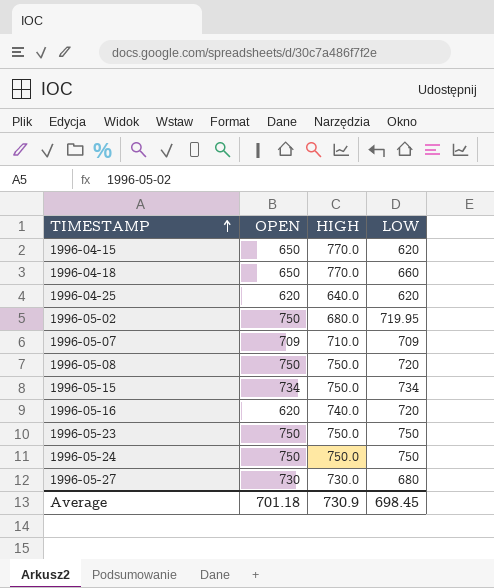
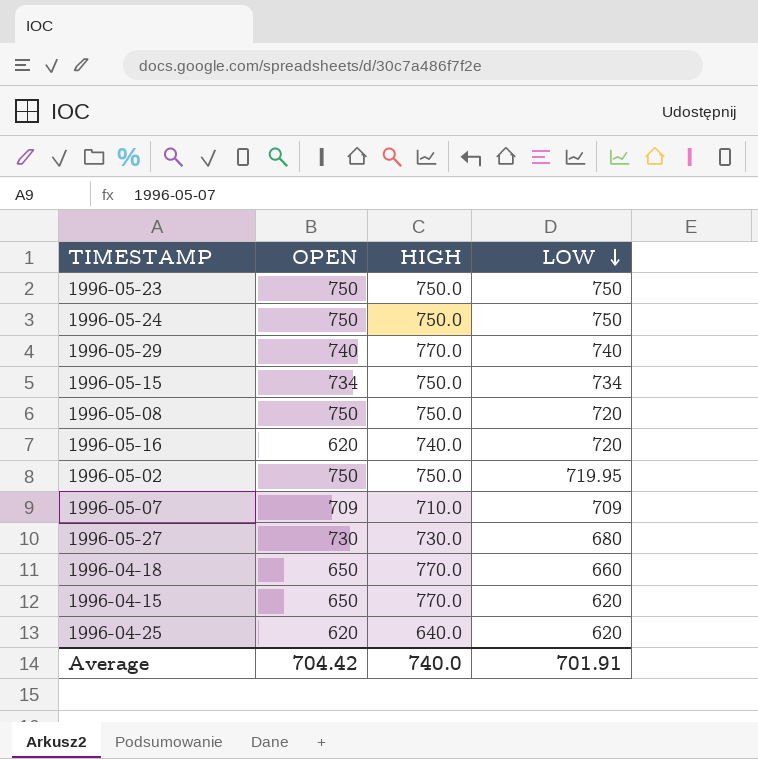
row order: TIMESTAMP ascending -> LOW descending
row 1996-05-29: none -> 740 | 770.0 | 740
1996-05-02 | HIGH: 680.0 -> 750.0
Average | OPEN: 701.18 -> 704.42
Average | HIGH: 730.9 -> 740.0
Average | LOW: 698.45 -> 701.91

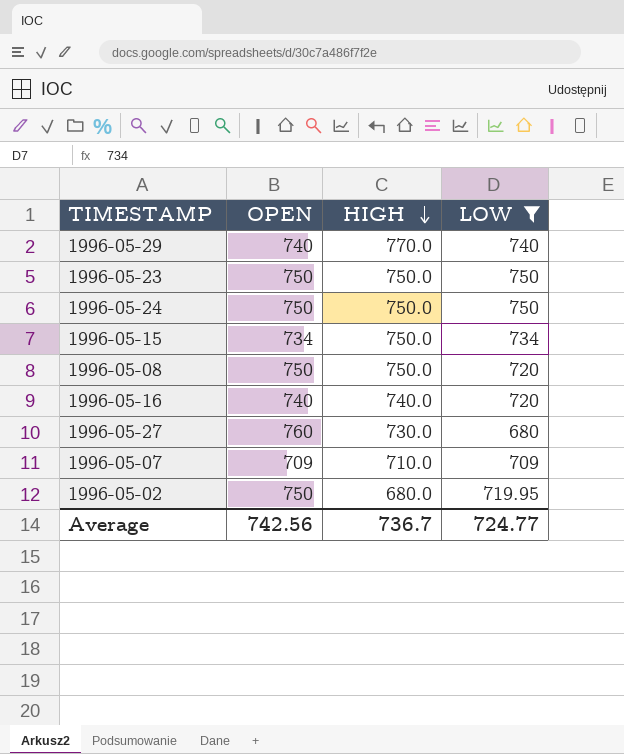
filter: none -> LOW >= 680
row order: LOW descending -> HIGH descending
1996-05-16 | OPEN: 620 -> 740
1996-05-27 | OPEN: 730 -> 760
1996-05-02 | HIGH: 750.0 -> 680.0
Average | OPEN: 704.42 -> 742.56
Average | HIGH: 740.0 -> 736.7
Average | LOW: 701.91 -> 724.77

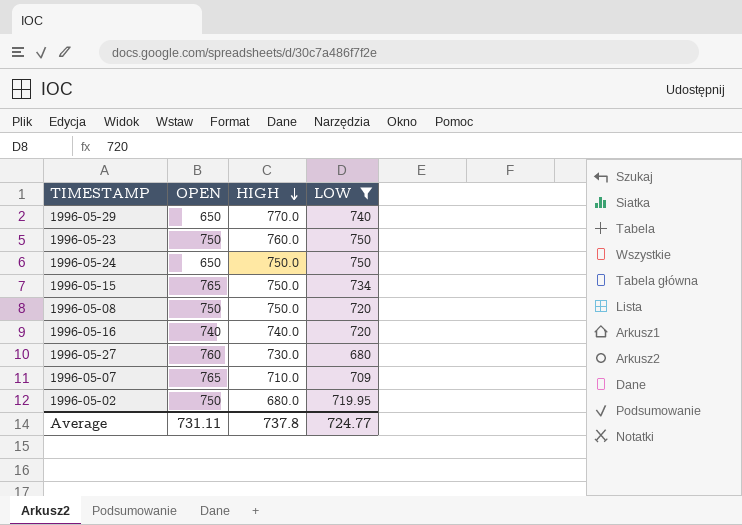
1996-05-29 | OPEN: 740 -> 650
1996-05-23 | HIGH: 750.0 -> 760.0
1996-05-24 | OPEN: 750 -> 650
1996-05-15 | OPEN: 734 -> 765
1996-05-07 | OPEN: 709 -> 765
Average | OPEN: 742.56 -> 731.11
Average | HIGH: 736.7 -> 737.8

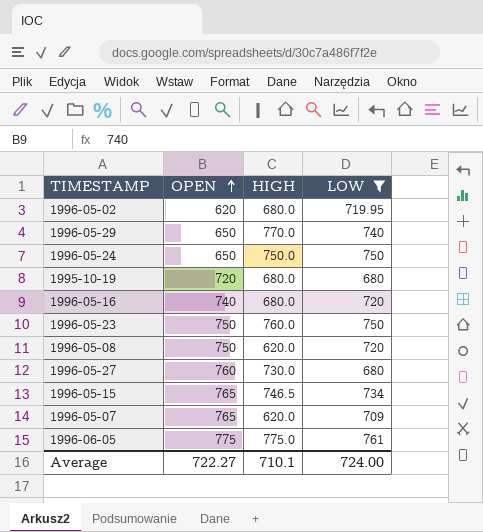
row order: HIGH descending -> OPEN ascending
1996-05-02 | OPEN: 750 -> 620
row 1995-10-19: none -> 720 | 680.0 | 680
1996-05-16 | HIGH: 740.0 -> 680.0
1996-05-08 | HIGH: 750.0 -> 620.0
1996-05-15 | HIGH: 750.0 -> 746.5
1996-05-07 | HIGH: 710.0 -> 620.0
row 1996-06-05: none -> 775 | 775.0 | 761
Average | OPEN: 731.11 -> 722.27
Average | HIGH: 737.8 -> 710.1
Average | LOW: 724.77 -> 724.00

